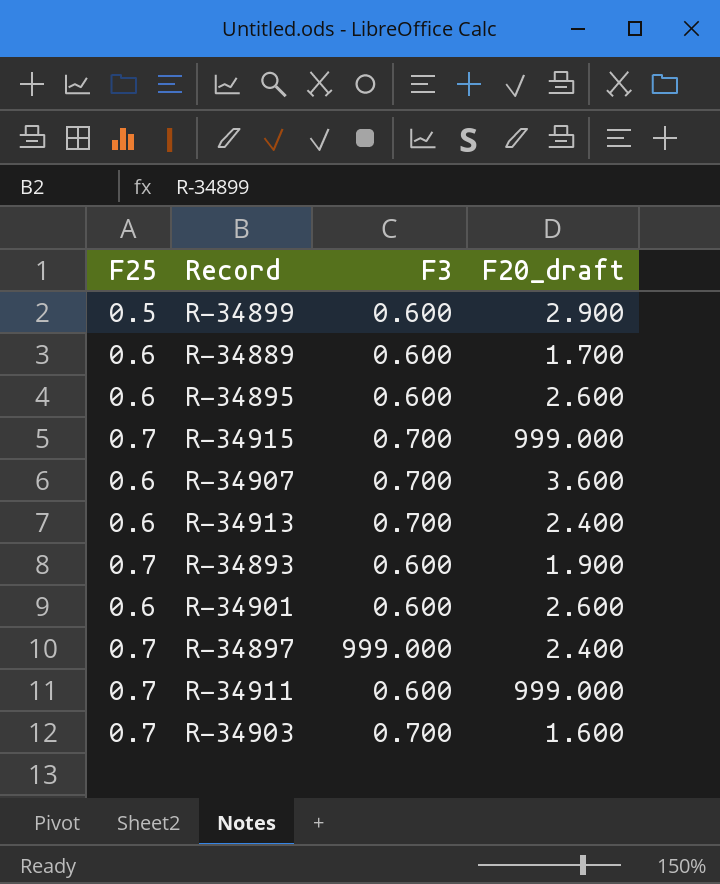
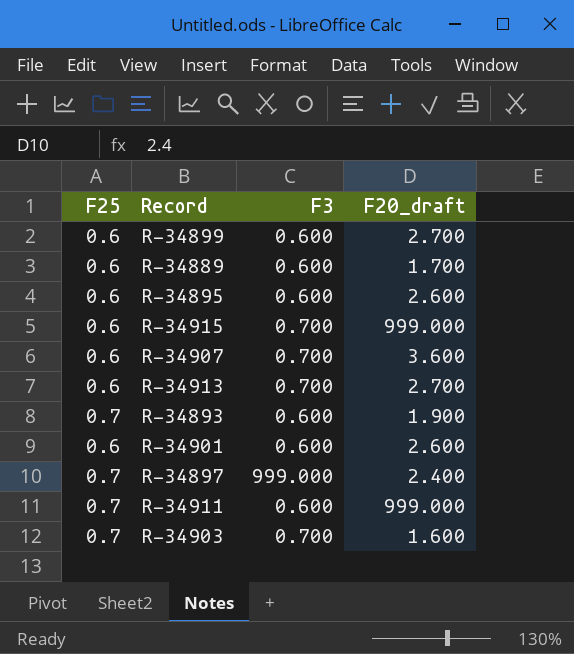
R-34899 | F25: 0.5 -> 0.6
R-34899 | F20_draft: 2.900 -> 2.700
R-34915 | F25: 0.7 -> 0.6
R-34913 | F20_draft: 2.400 -> 2.700

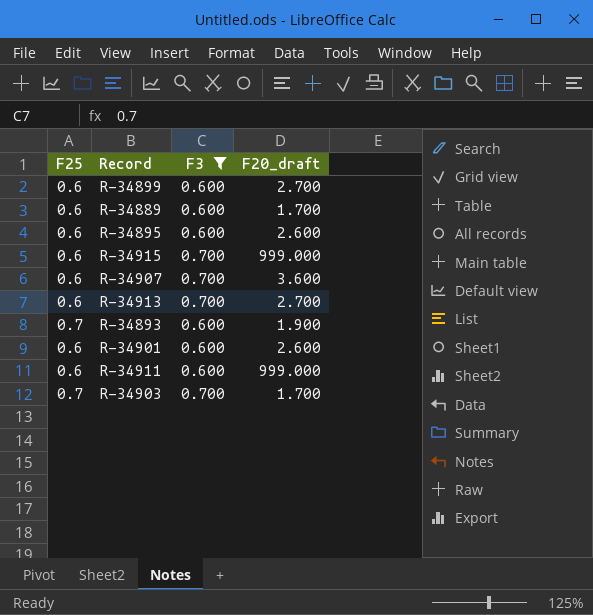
filter: none -> F3 != 999.000
R-34911 | F25: 0.7 -> 0.6
R-34903 | F20_draft: 1.600 -> 1.700

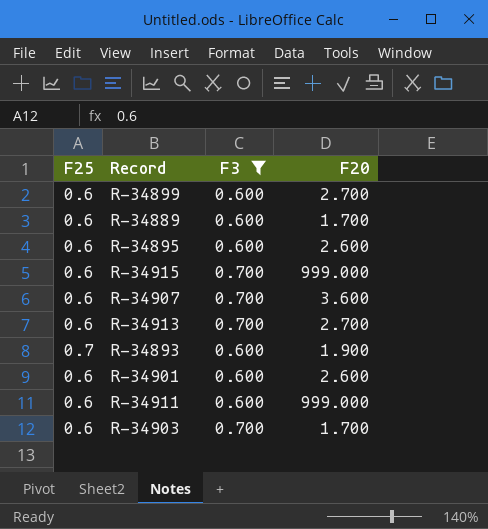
column name: F20_draft -> F20
R-34903 | F25: 0.7 -> 0.6

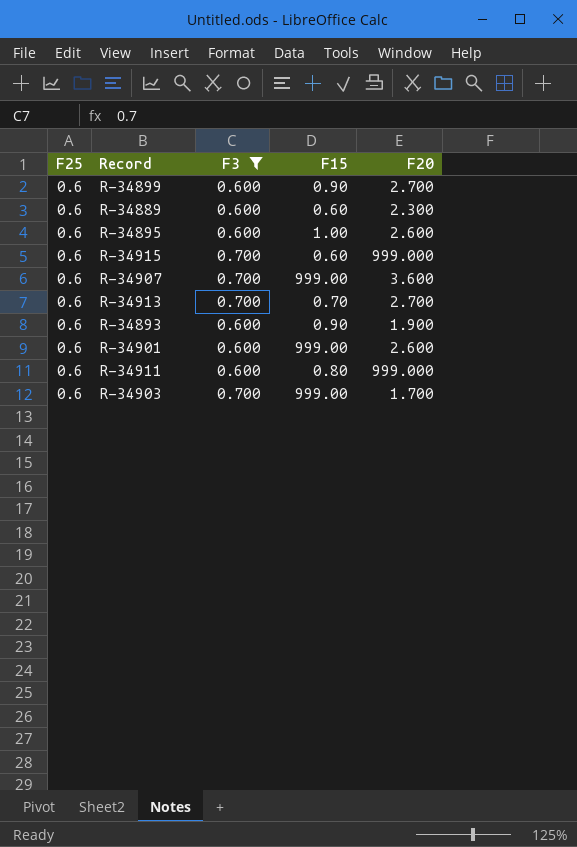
column F15 | position: none -> 4
R-34889 | F20: 1.700 -> 2.300
R-34893 | F25: 0.7 -> 0.6

